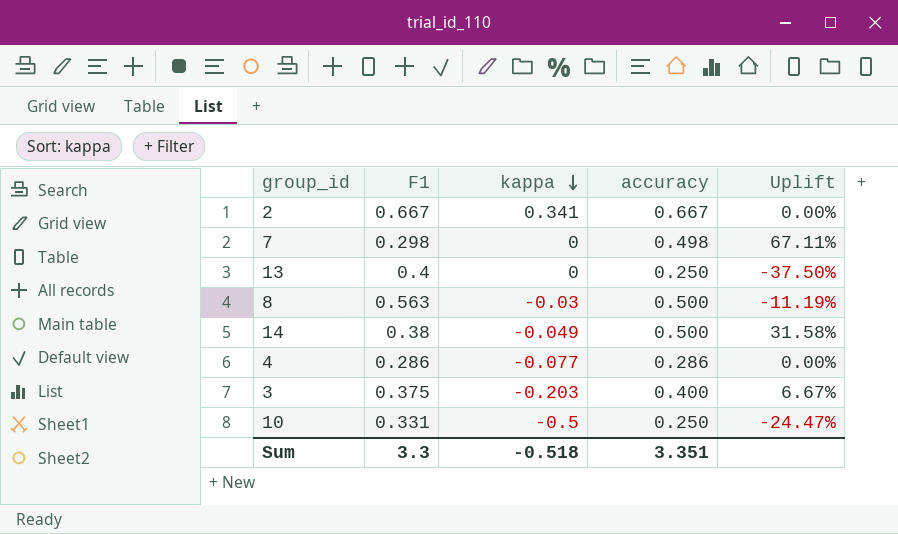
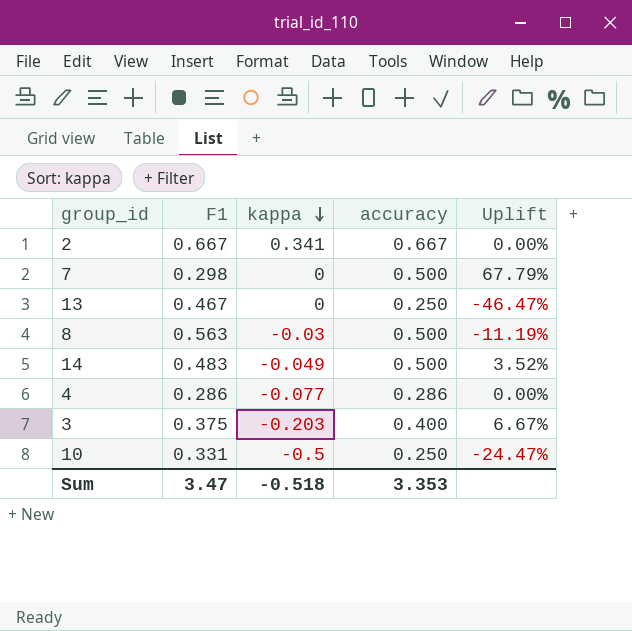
7 | accuracy: 0.498 -> 0.500
7 | Uplift: 67.11% -> 67.79%
13 | F1: 0.4 -> 0.467
13 | Uplift: -37.50% -> -46.47%
14 | F1: 0.38 -> 0.483
14 | Uplift: 31.58% -> 3.52%
Sum | F1: 3.3 -> 3.47
Sum | accuracy: 3.351 -> 3.353

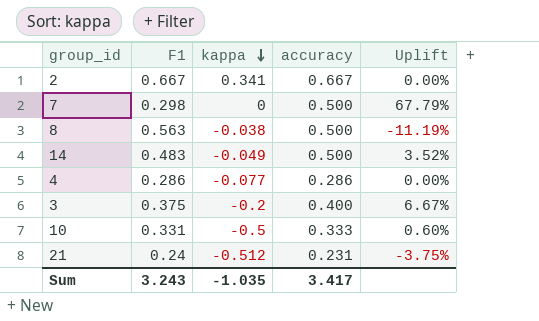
row 13: 0.467 | 0 | 0.250 | -46.47% -> none
8 | kappa: -0.03 -> -0.038
3 | kappa: -0.203 -> -0.2
10 | accuracy: 0.250 -> 0.333
10 | Uplift: -24.47% -> 0.60%
row 21: none -> 0.24 | -0.512 | 0.231 | -3.75%
Sum | F1: 3.47 -> 3.243
Sum | kappa: -0.518 -> -1.035
Sum | accuracy: 3.353 -> 3.417

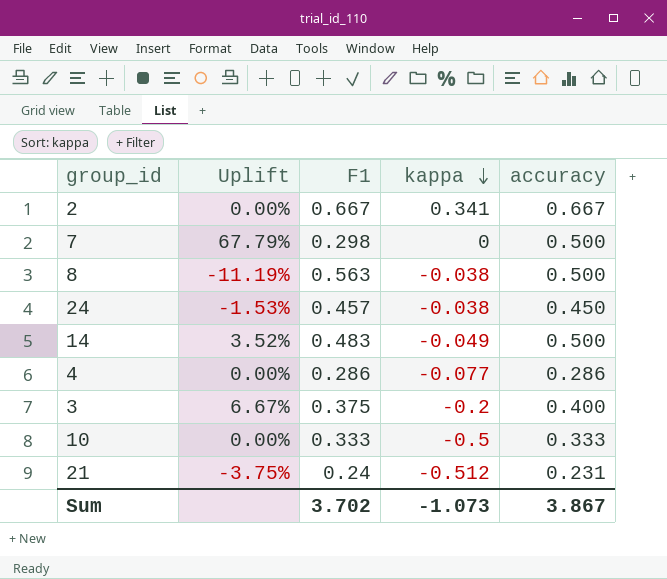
column Uplift | position: 5 -> 2
row 24: none -> -1.53% | 0.457 | -0.038 | 0.450
10 | Uplift: 0.60% -> 0.00%
10 | F1: 0.331 -> 0.333
Sum | F1: 3.243 -> 3.702
Sum | kappa: -1.035 -> -1.073
Sum | accuracy: 3.417 -> 3.867

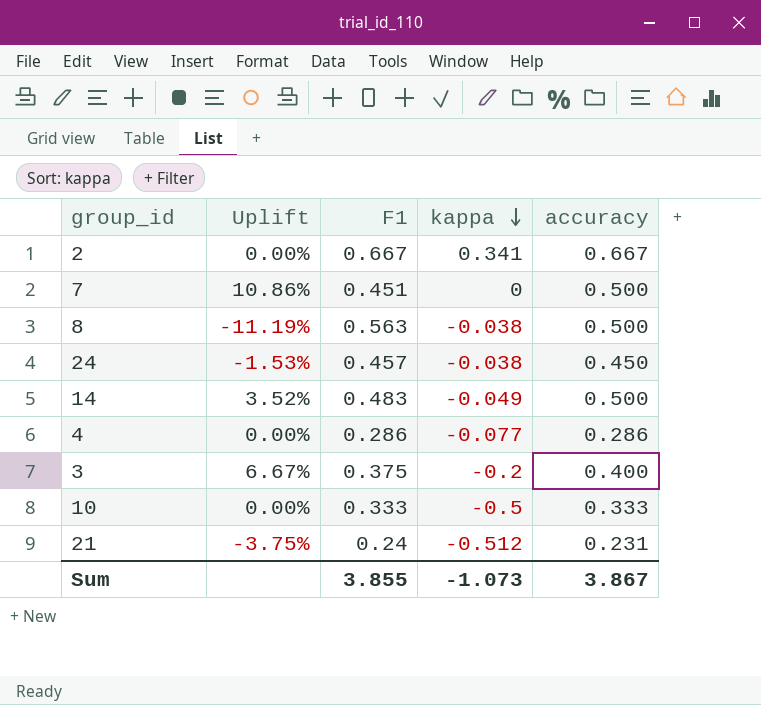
7 | Uplift: 67.79% -> 10.86%
7 | F1: 0.298 -> 0.451
Sum | F1: 3.702 -> 3.855

